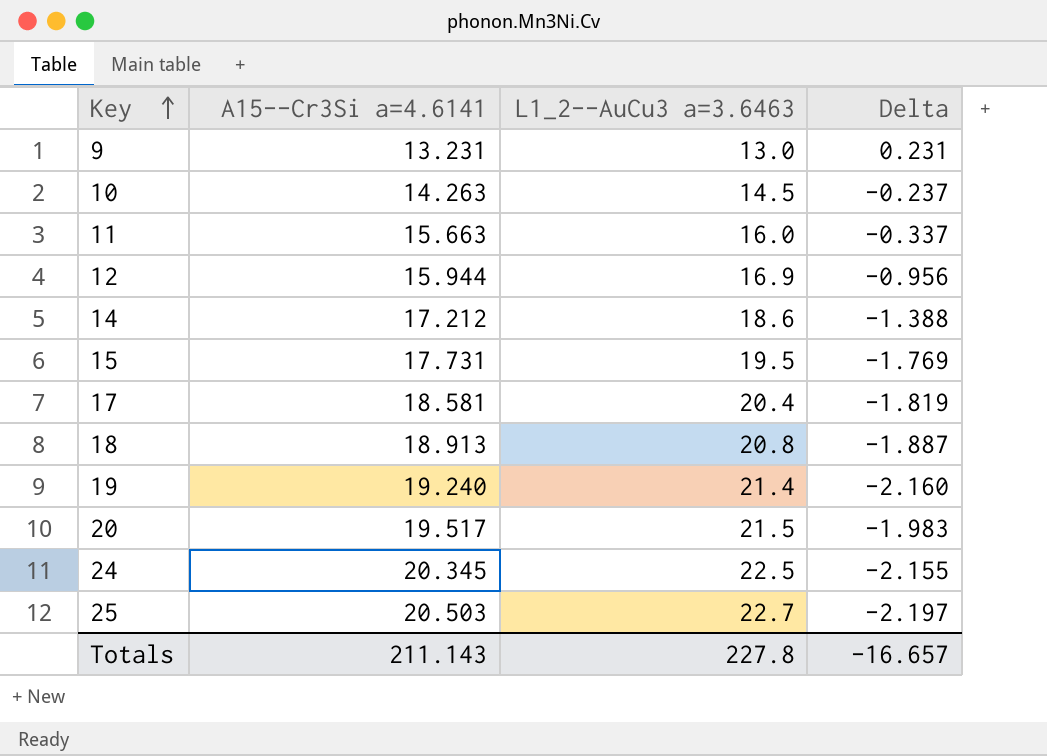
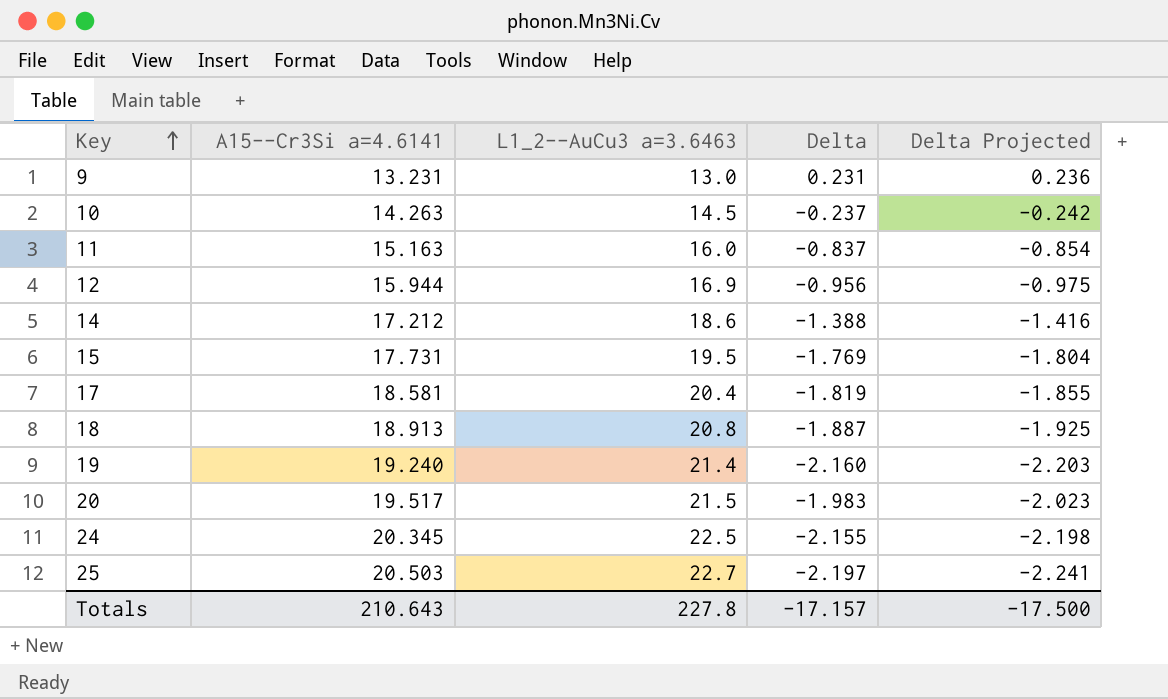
column Delta Projected | formula: none -> [Delta] * 1.02
11 | A15--Cr3Si a=4.6141: 15.663 -> 15.163
11 | Delta: -0.337 -> -0.837
Totals | A15--Cr3Si a=4.6141: 211.143 -> 210.643
Totals | Delta: -16.657 -> -17.157

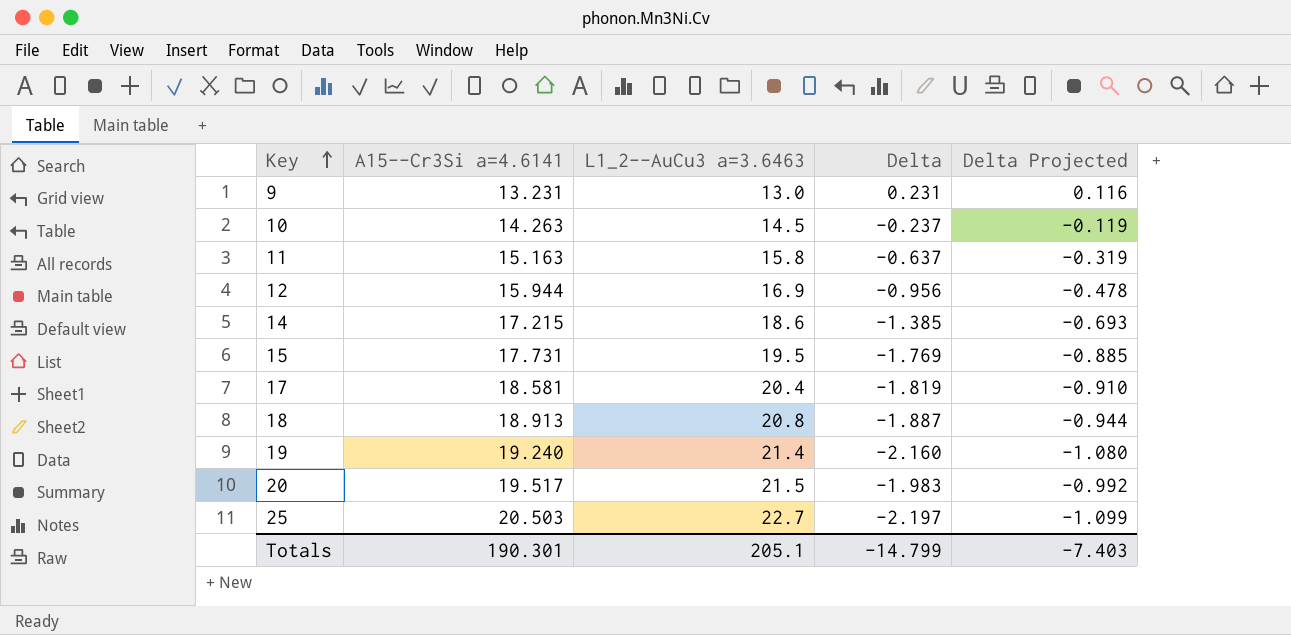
column Delta Projected | formula: [Delta] * 1.02 -> [Delta] * 0.5
row 24: 20.345 | 22.5 | -2.155 | -2.198 -> none
11 | L1_2--AuCu3 a=3.6463: 16.0 -> 15.8
11 | Delta: -0.837 -> -0.637
14 | A15--Cr3Si a=4.6141: 17.212 -> 17.215
14 | Delta: -1.388 -> -1.385
Totals | A15--Cr3Si a=4.6141: 210.643 -> 190.301
Totals | L1_2--AuCu3 a=3.6463: 227.8 -> 205.1
Totals | Delta: -17.157 -> -14.799
Totals | Delta Projected: -17.500 -> -7.403

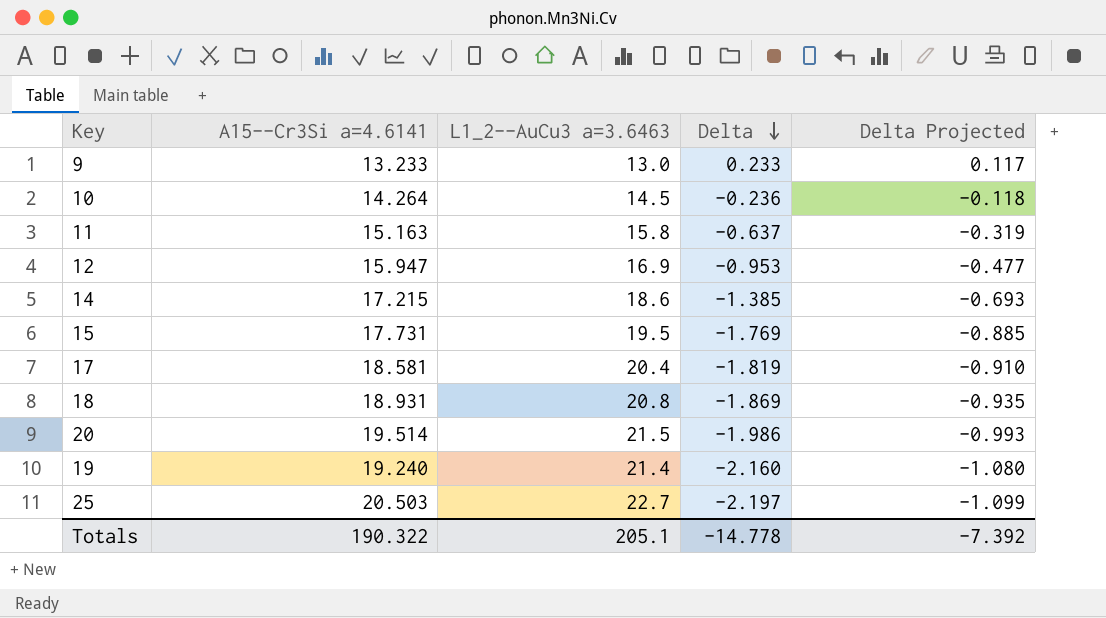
row order: Key ascending -> Delta descending
9 | A15--Cr3Si a=4.6141: 13.231 -> 13.233
9 | Delta: 0.231 -> 0.233
9 | Delta Projected: 0.116 -> 0.117
10 | A15--Cr3Si a=4.6141: 14.263 -> 14.264
10 | Delta: -0.237 -> -0.236
10 | Delta Projected: -0.119 -> -0.118
12 | A15--Cr3Si a=4.6141: 15.944 -> 15.947
12 | Delta: -0.956 -> -0.953
12 | Delta Projected: -0.478 -> -0.477
18 | A15--Cr3Si a=4.6141: 18.913 -> 18.931
18 | Delta: -1.887 -> -1.869
18 | Delta Projected: -0.944 -> -0.935
20 | A15--Cr3Si a=4.6141: 19.517 -> 19.514
20 | Delta: -1.983 -> -1.986
20 | Delta Projected: -0.992 -> -0.993
Totals | A15--Cr3Si a=4.6141: 190.301 -> 190.322
Totals | Delta: -14.799 -> -14.778
Totals | Delta Projected: -7.403 -> -7.392

